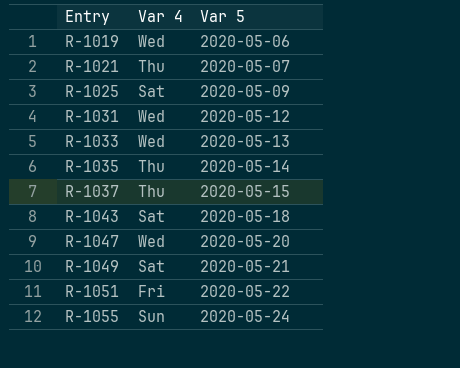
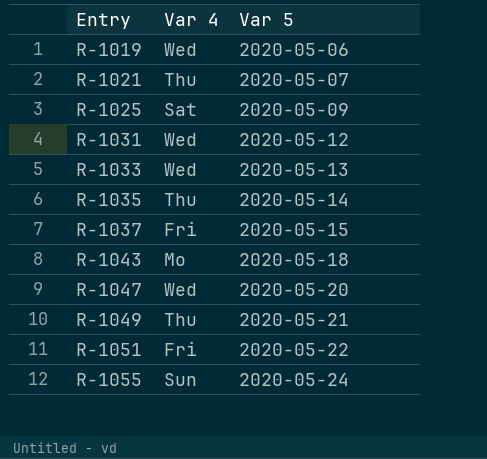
R-1037 | Var 4: Thu -> Fri
R-1043 | Var 4: Sat -> Mo
R-1049 | Var 4: Sat -> Thu

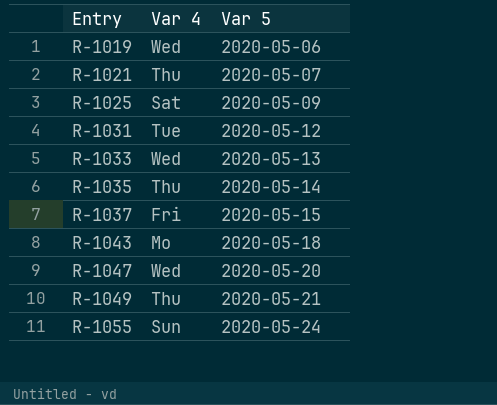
row R-1051: Fri | 2020-05-22 -> none
R-1031 | Var 4: Wed -> Tue

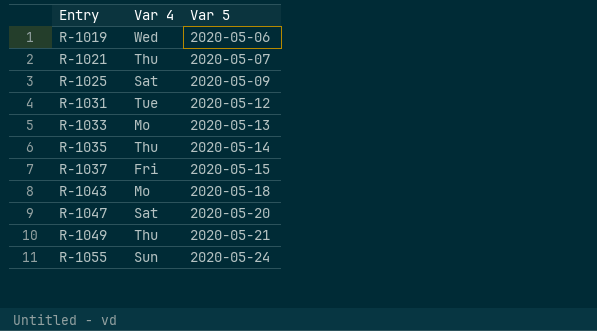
R-1033 | Var 4: Wed -> Mo
R-1047 | Var 4: Wed -> Sat

